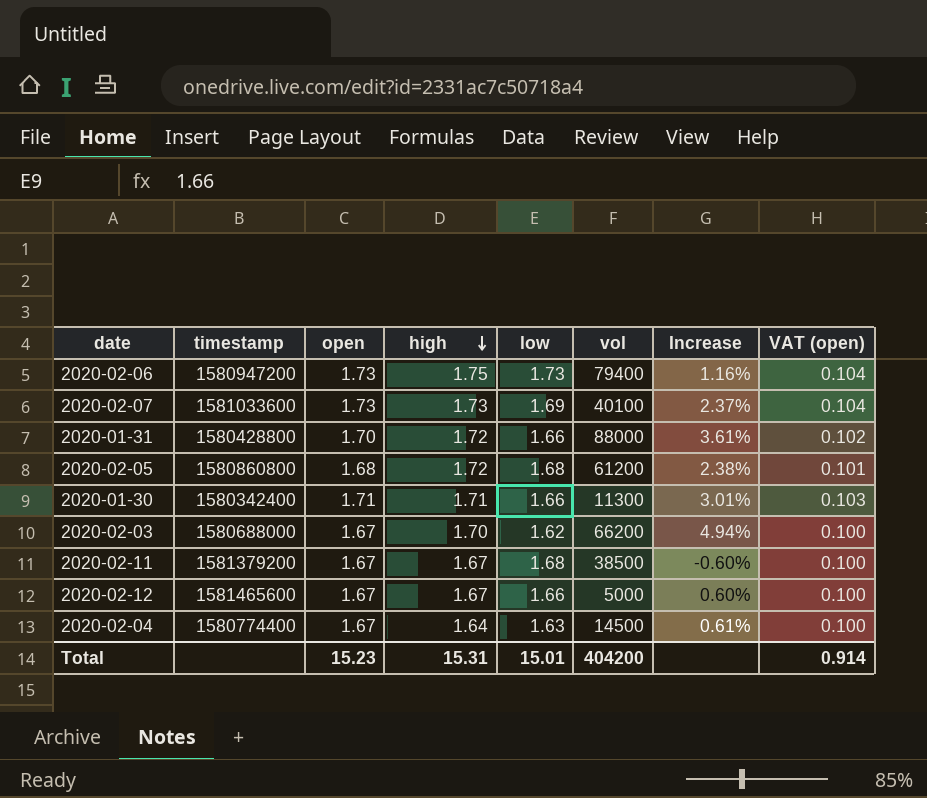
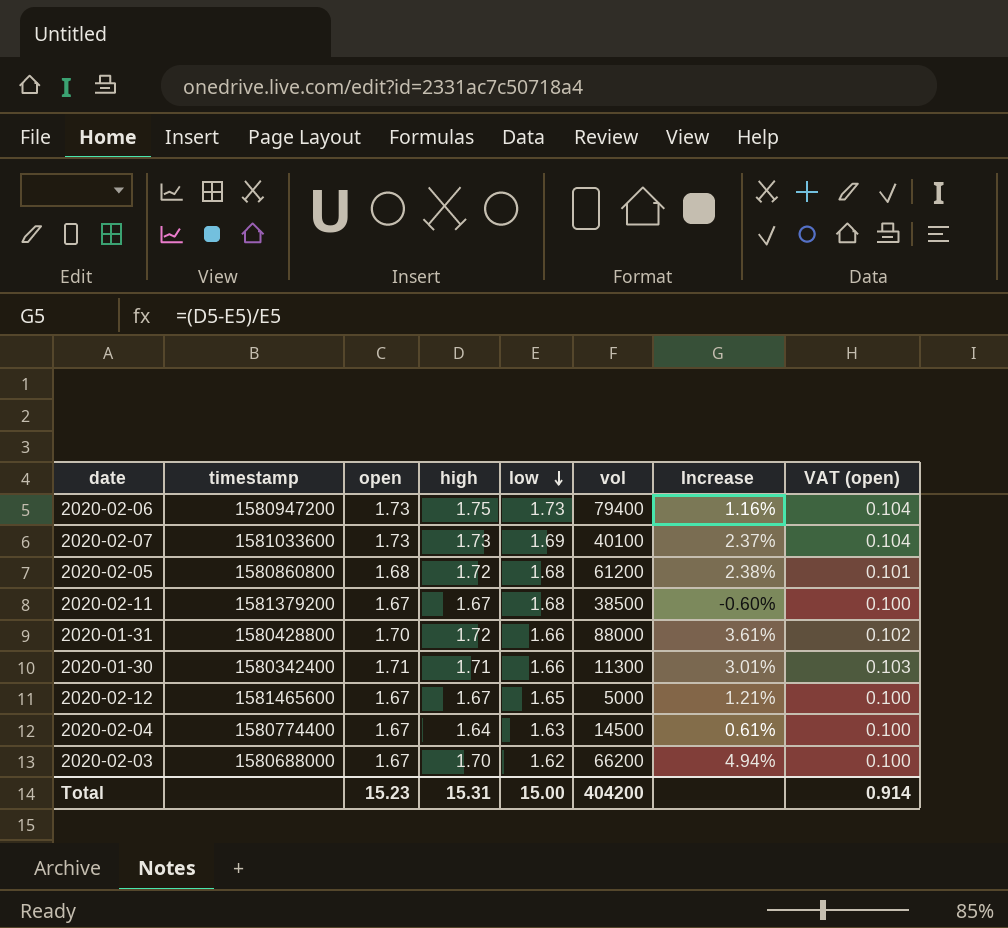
row order: high descending -> low descending
2020-02-12 | low: 1.66 -> 1.65
2020-02-12 | Increase: 0.60% -> 1.21%
Total | low: 15.01 -> 15.00

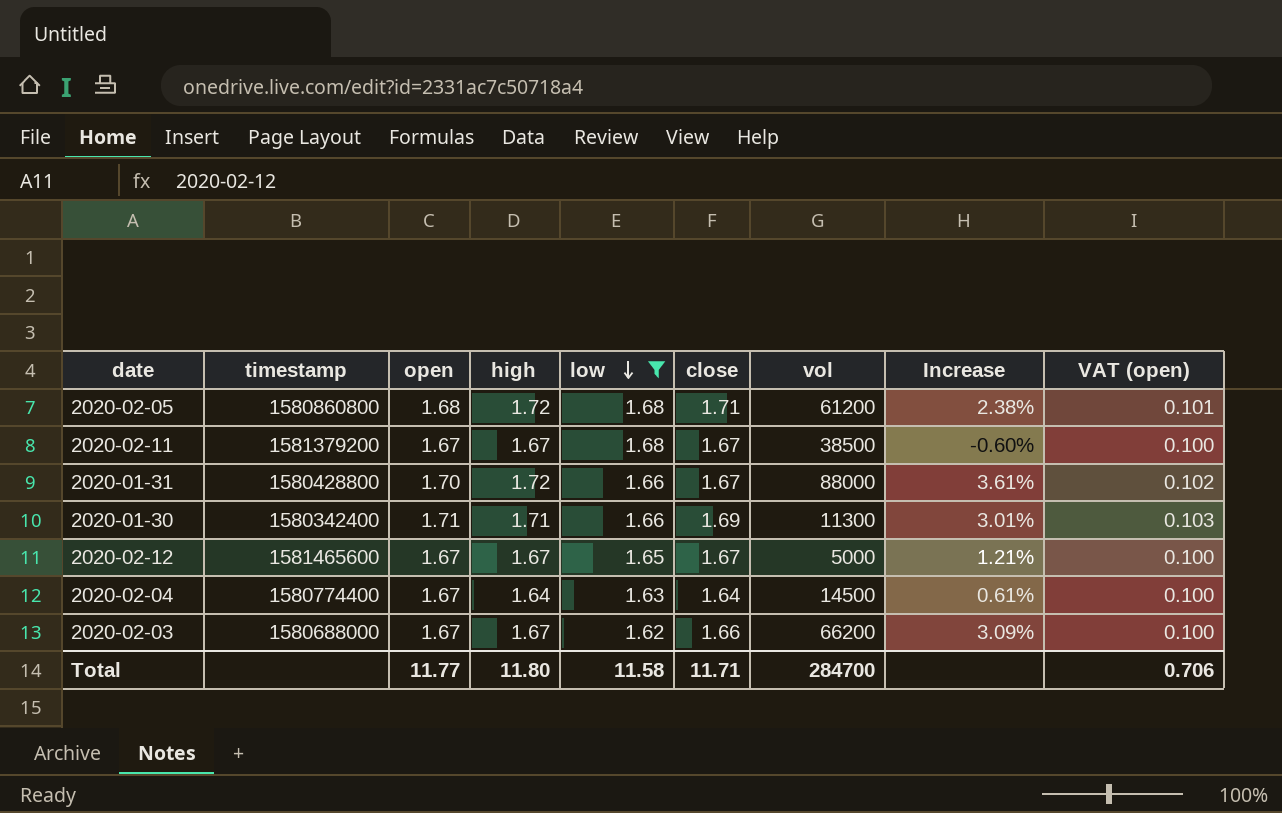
filter: none -> low <= 1.68
column close | position: none -> 6
2020-02-03 | high: 1.70 -> 1.67
2020-02-03 | Increase: 4.94% -> 3.09%
Total | open: 15.23 -> 11.77
Total | high: 15.31 -> 11.80
Total | low: 15.00 -> 11.58
Total | vol: 404200 -> 284700
Total | VAT (open): 0.914 -> 0.706

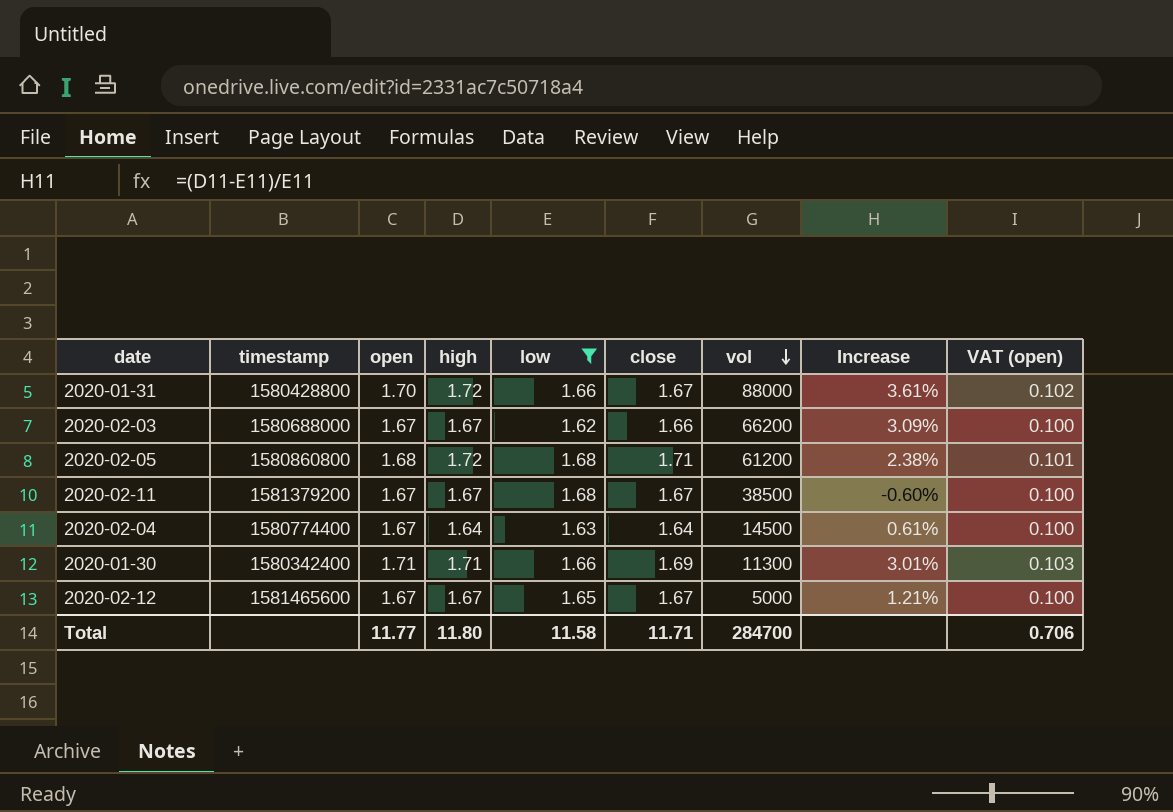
row order: low descending -> vol descending

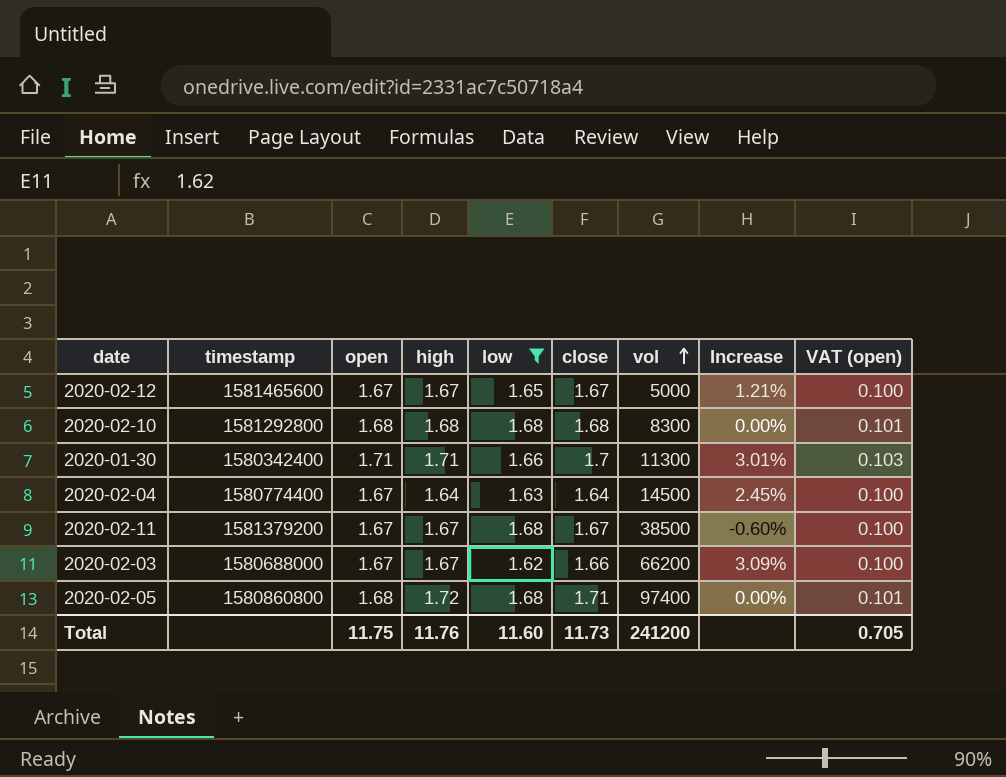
row order: vol descending -> vol ascending
column Increase | formula: ([high] - [low]) / [low] -> ([open] - [low]) / [low]
row 2020-01-31: 1580428800 | 1.70 | 1.72 | 1.66 | 1.67 | 88000 | 3.61% | 0.102 -> none
row 2020-02-10: none -> 1581292800 | 1.68 | 1.68 | 1.68 | 1.68 | 8300 | 0.00% | 0.101
2020-01-30 | close: 1.69 -> 1.7
2020-02-05 | vol: 61200 -> 97400
Total | open: 11.77 -> 11.75
Total | high: 11.80 -> 11.76
Total | low: 11.58 -> 11.60
Total | close: 11.71 -> 11.73
Total | vol: 284700 -> 241200
Total | VAT (open): 0.706 -> 0.705

